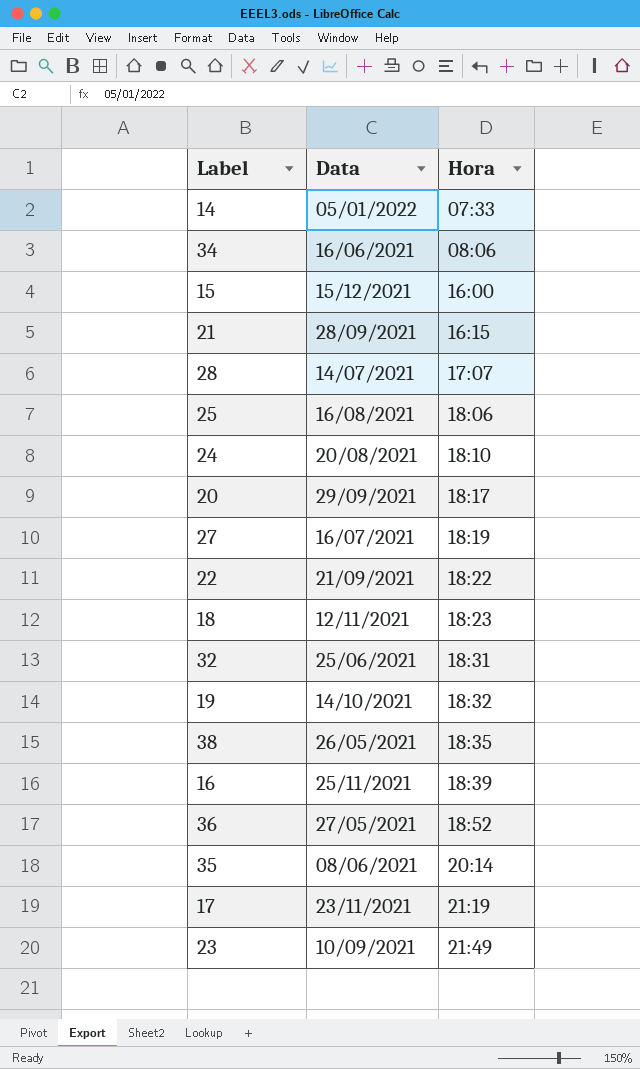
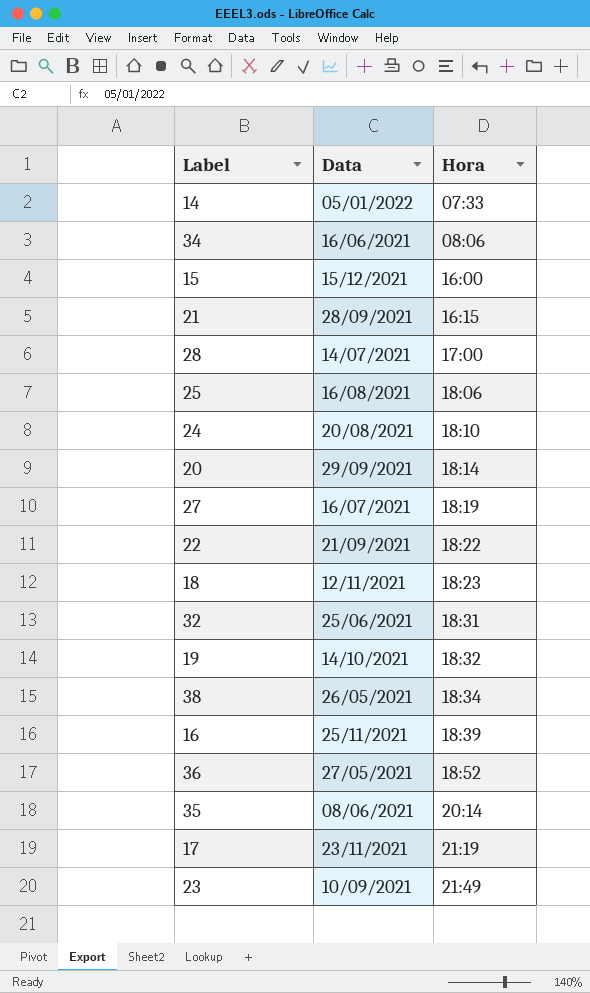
28 | Hora: 17:07 -> 17:00
20 | Hora: 18:17 -> 18:14
38 | Hora: 18:35 -> 18:34

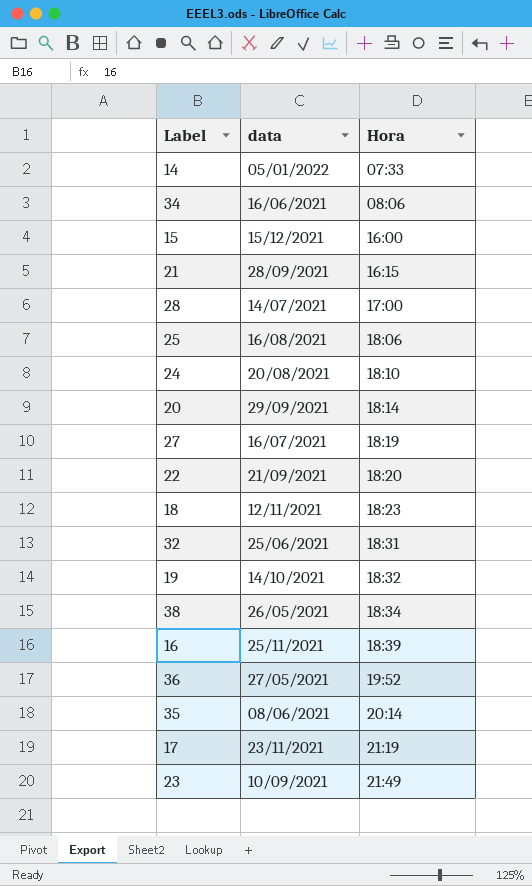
column name: Data -> data
22 | Hora: 18:22 -> 18:20
36 | Hora: 18:52 -> 19:52

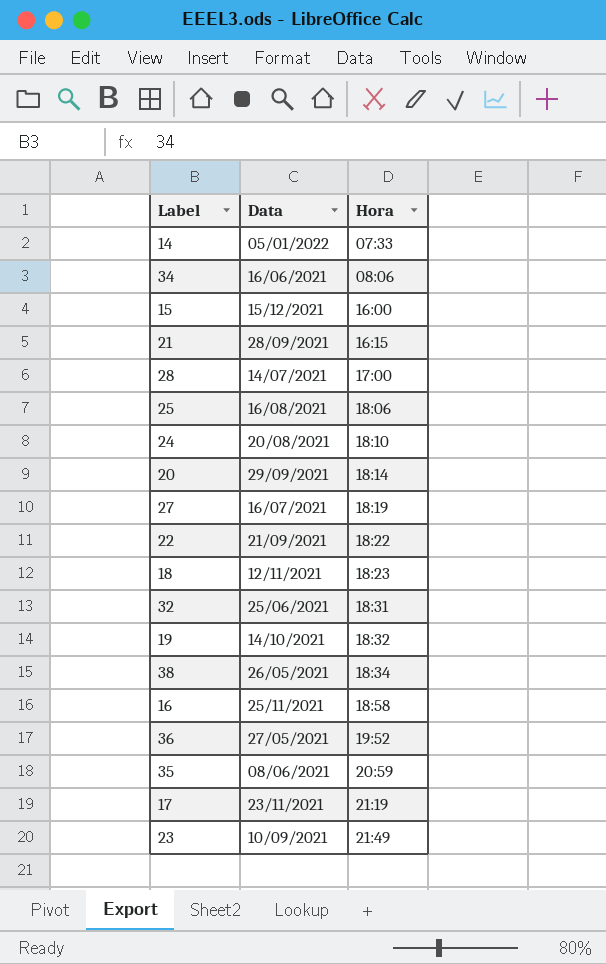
column name: data -> Data
22 | Hora: 18:20 -> 18:22
16 | Hora: 18:39 -> 18:58
35 | Hora: 20:14 -> 20:59

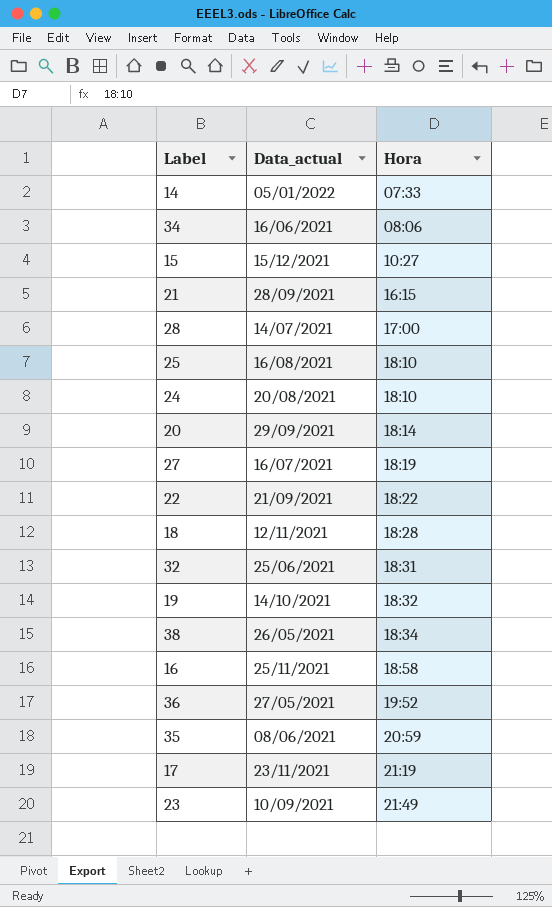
column name: Data -> Data_actual
15 | Hora: 16:00 -> 10:27
25 | Hora: 18:06 -> 18:10
18 | Hora: 18:23 -> 18:28

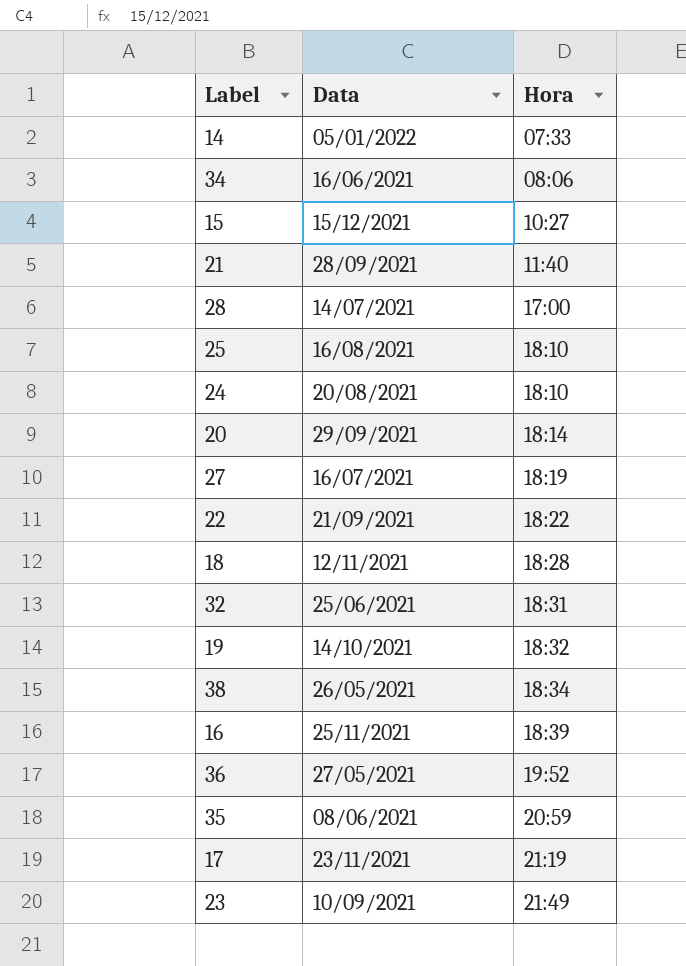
column name: Data_actual -> Data
21 | Hora: 16:15 -> 11:40
16 | Hora: 18:58 -> 18:39

